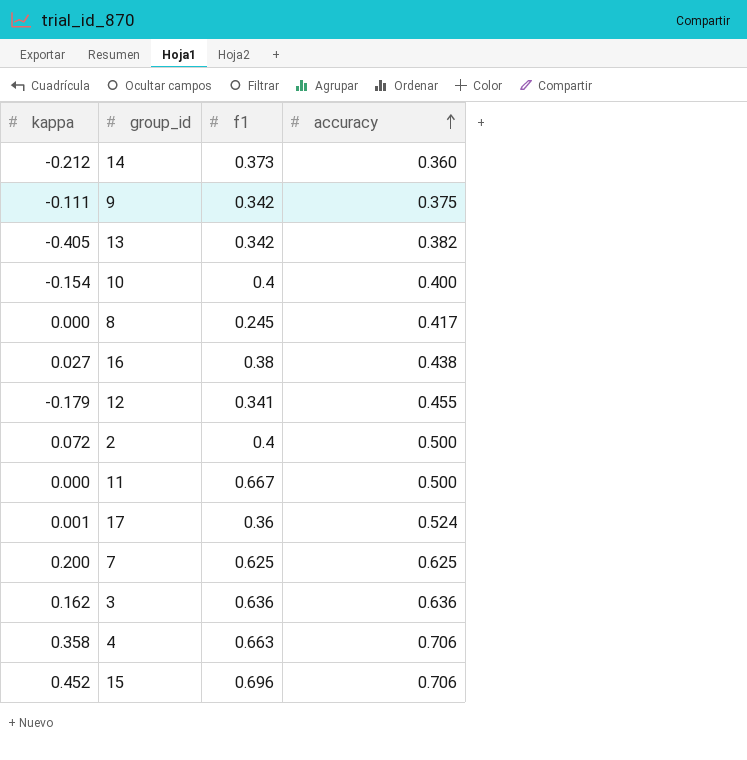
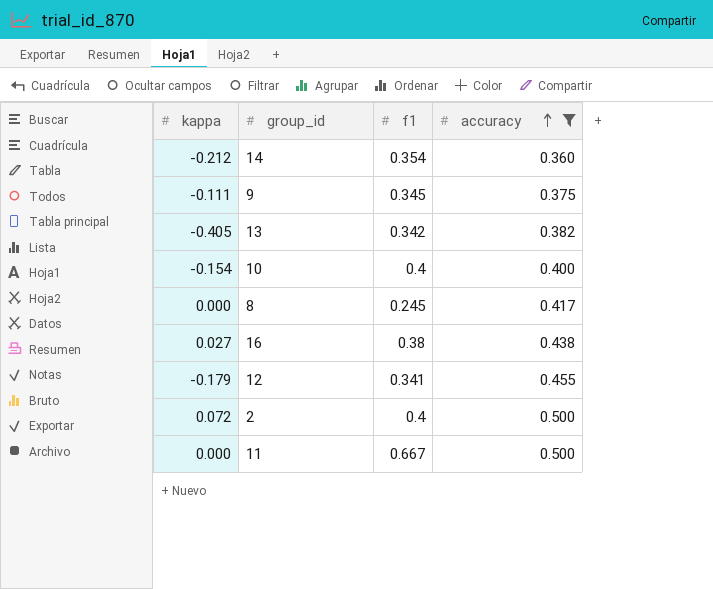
filter: none -> accuracy <= 0.500
14 | f1: 0.373 -> 0.354
9 | f1: 0.342 -> 0.345

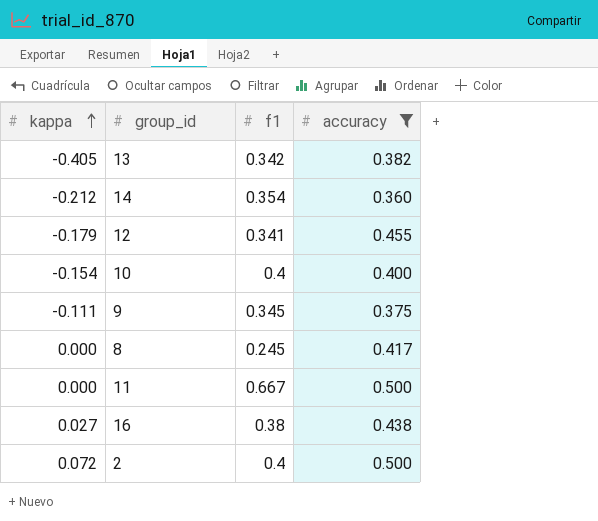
row order: accuracy ascending -> kappa ascending

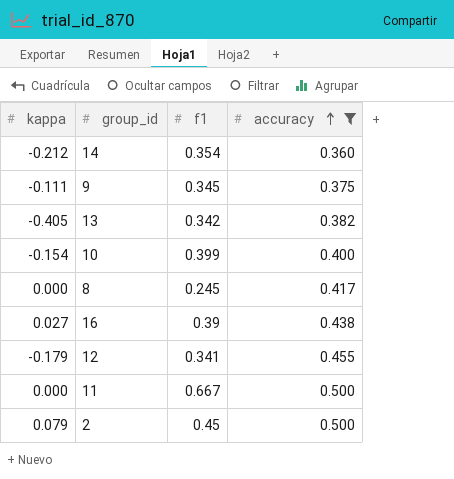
row order: kappa ascending -> accuracy ascending
10 | f1: 0.4 -> 0.399
16 | f1: 0.38 -> 0.39
2 | kappa: 0.072 -> 0.079
2 | f1: 0.4 -> 0.45

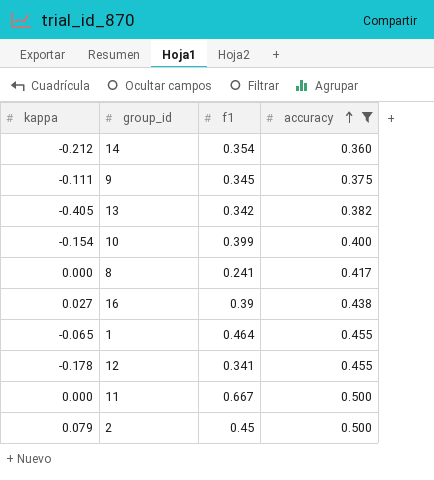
8 | f1: 0.245 -> 0.241
row 1: none -> -0.065 | 0.464 | 0.455
12 | kappa: -0.179 -> -0.178

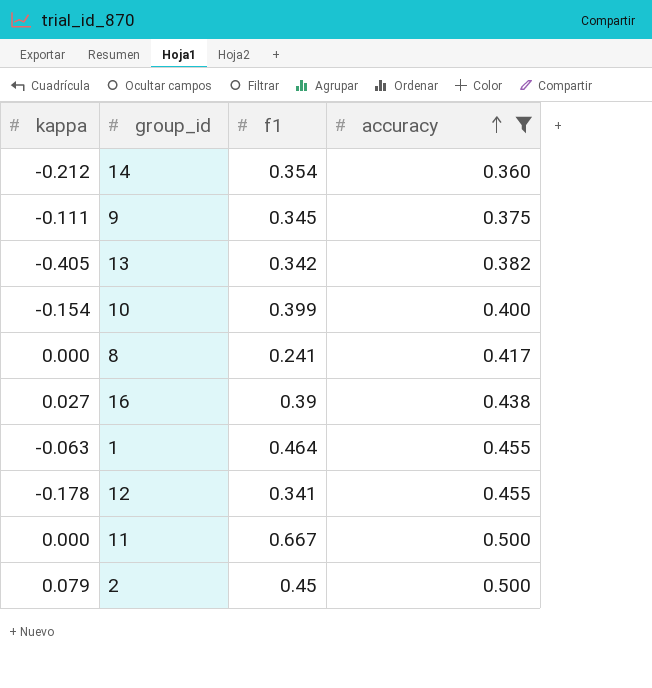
1 | kappa: -0.065 -> -0.063

